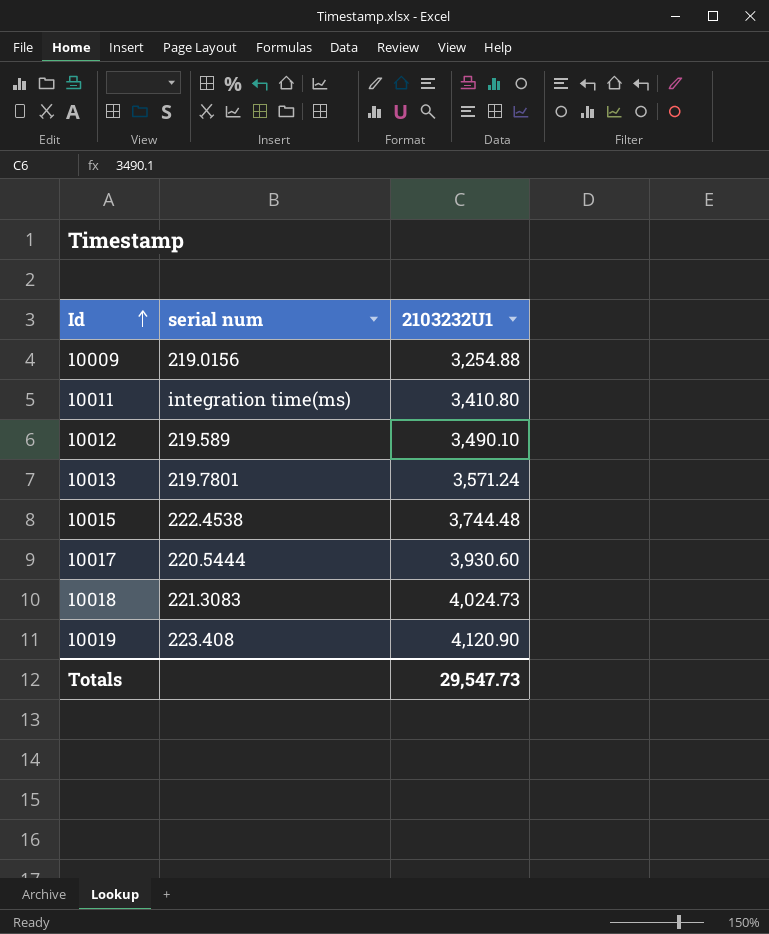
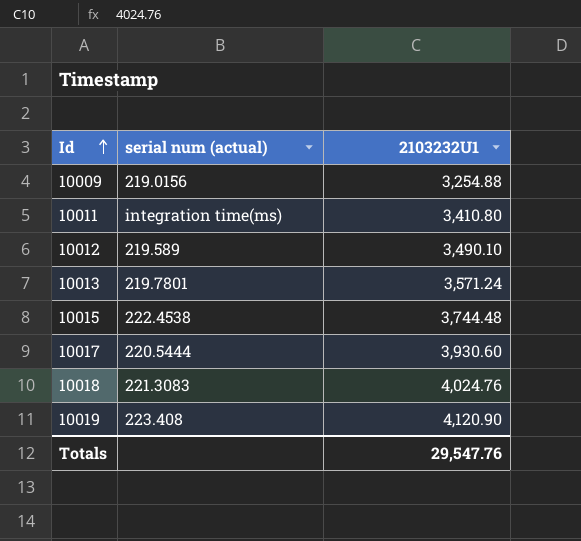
column name: serial num -> serial num (actual)
10018 | 2103232U1: 4,024.73 -> 4,024.76
Totals | 2103232U1: 29,547.73 -> 29,547.76

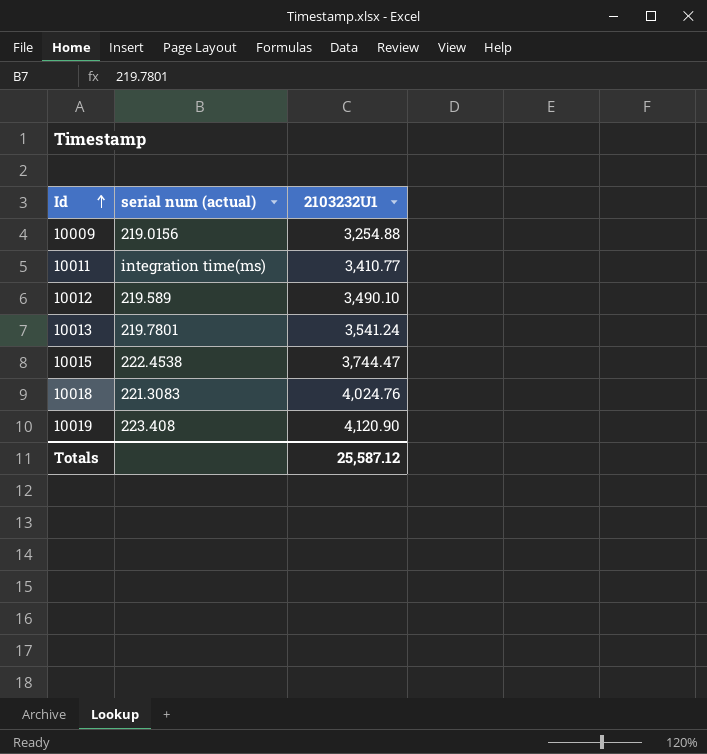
row 10017: 220.5444 | 3,930.60 -> none
10011 | 2103232U1: 3,410.80 -> 3,410.77
10013 | 2103232U1: 3,571.24 -> 3,541.24
10015 | 2103232U1: 3,744.48 -> 3,744.47
Totals | 2103232U1: 29,547.76 -> 25,587.12

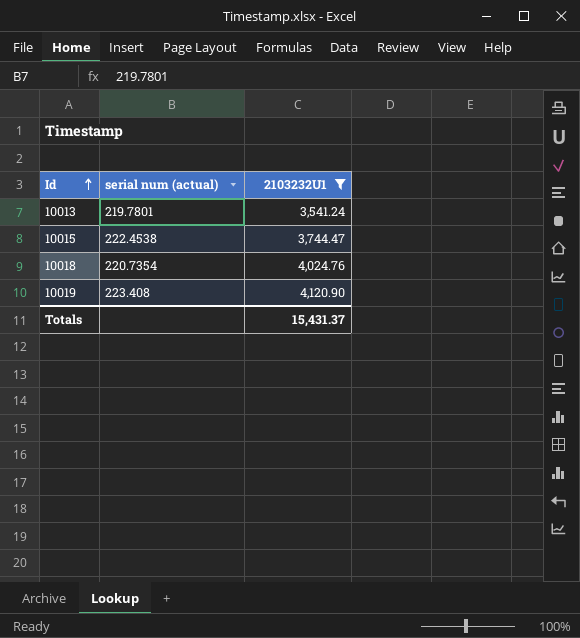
filter: none -> 2103232U1 >= 3,541.24
10018 | serial num (actual): 221.3083 -> 220.7354
Totals | 2103232U1: 25,587.12 -> 15,431.37

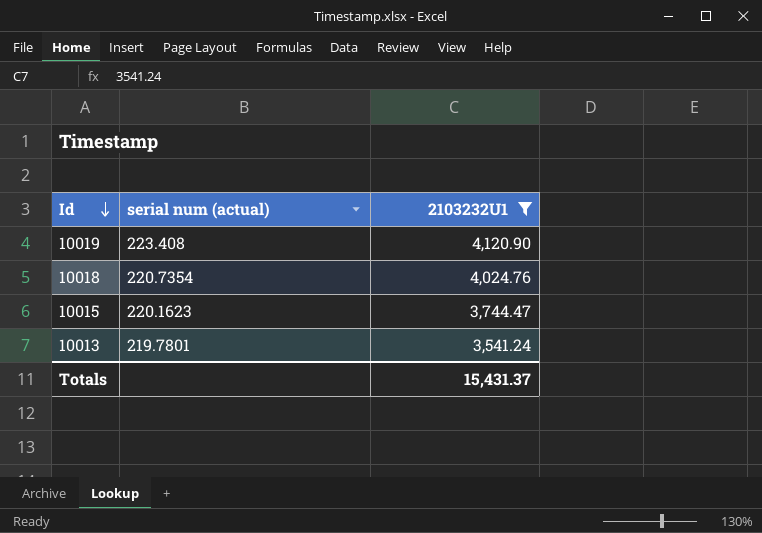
row order: Id ascending -> Id descending
10015 | serial num (actual): 222.4538 -> 220.1623

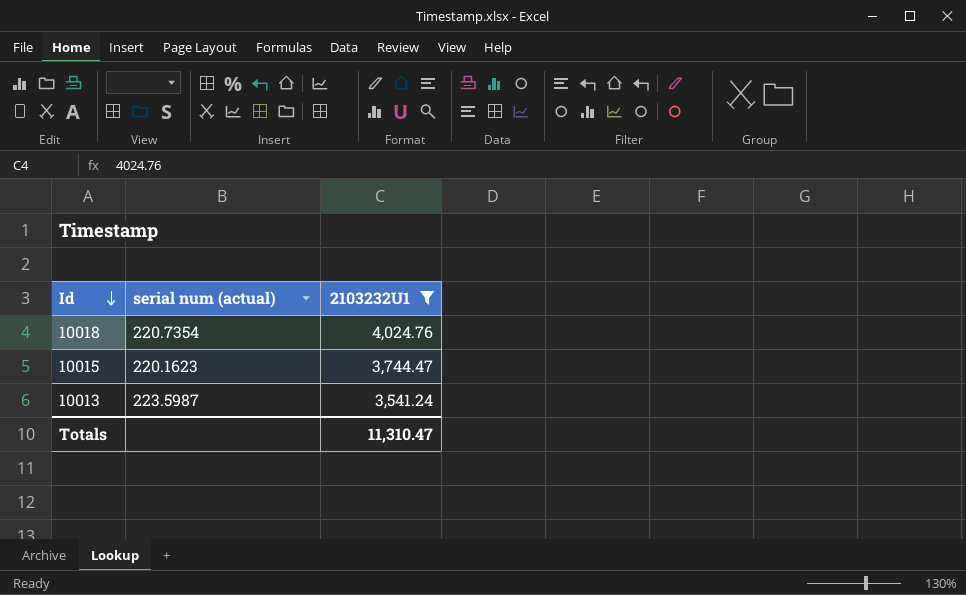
row 10019: 223.408 | 4,120.90 -> none
10013 | serial num (actual): 219.7801 -> 223.5987
Totals | 2103232U1: 15,431.37 -> 11,310.47

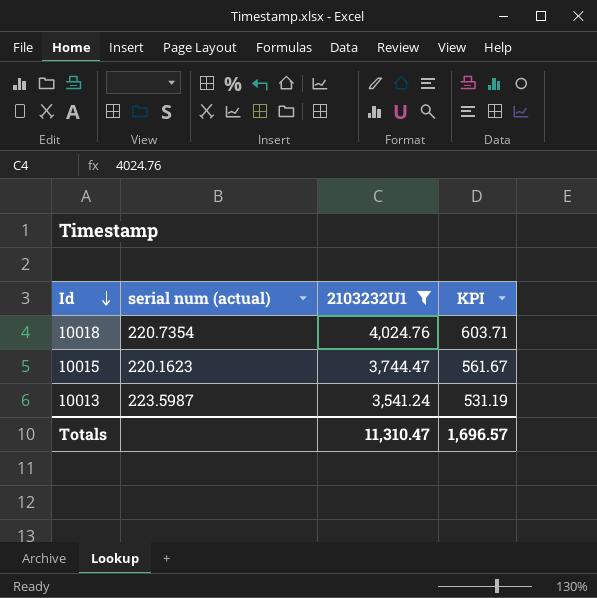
column KPI | formula: none -> [2103232U1] * 0.15

